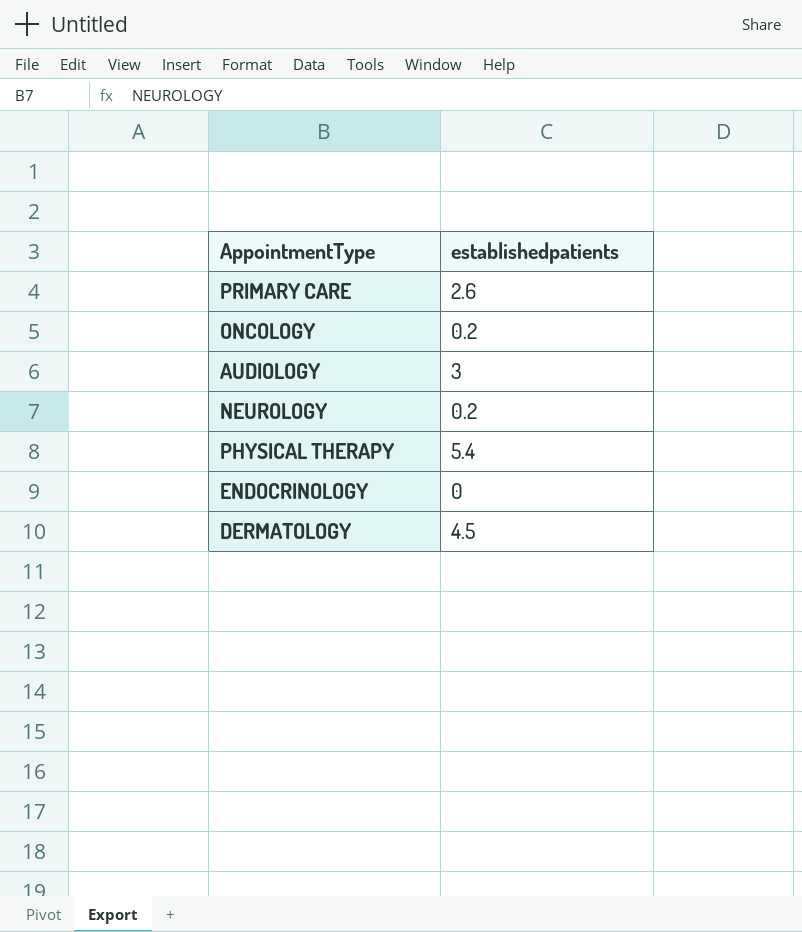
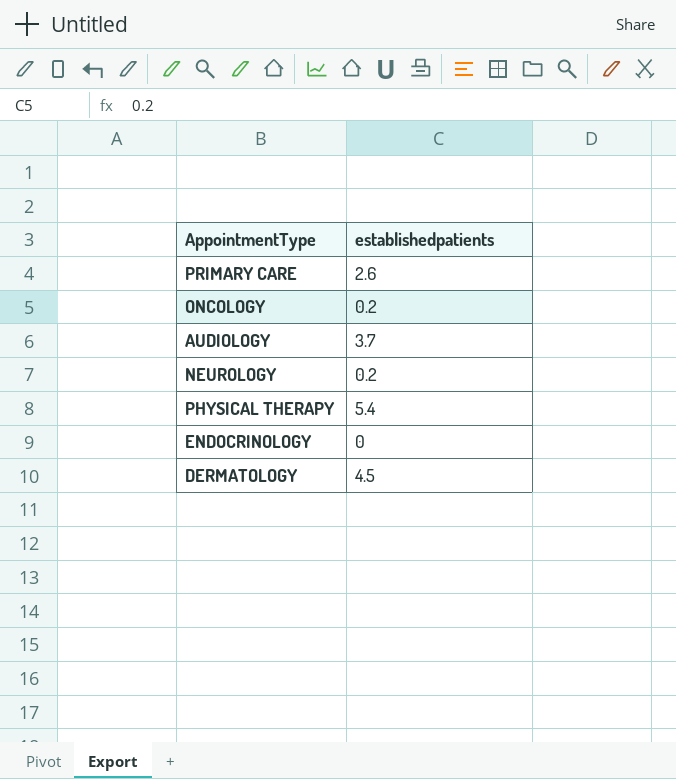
AUDIOLOGY | establishedpatients: 3 -> 3.7

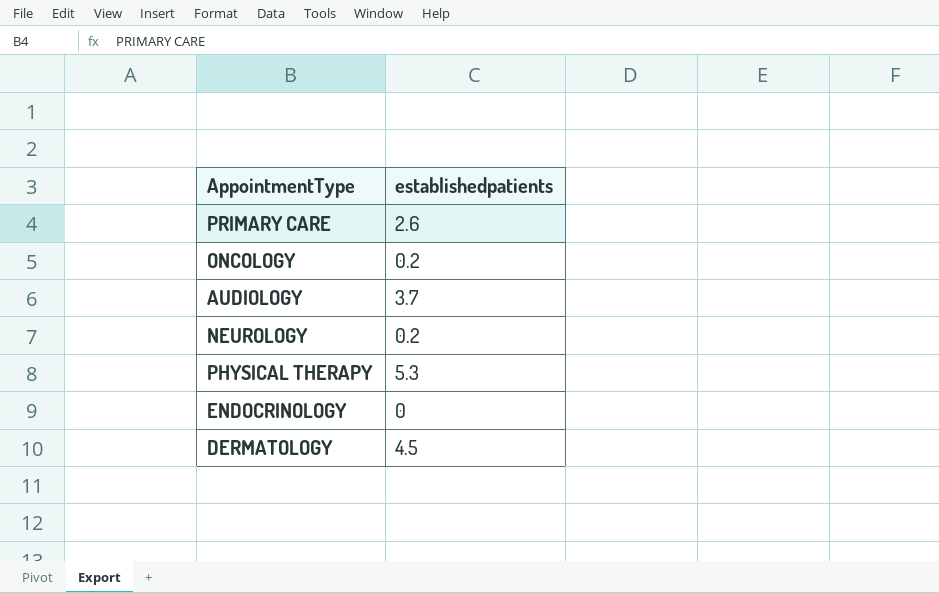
PHYSICAL THERAPY | establishedpatients: 5.4 -> 5.3

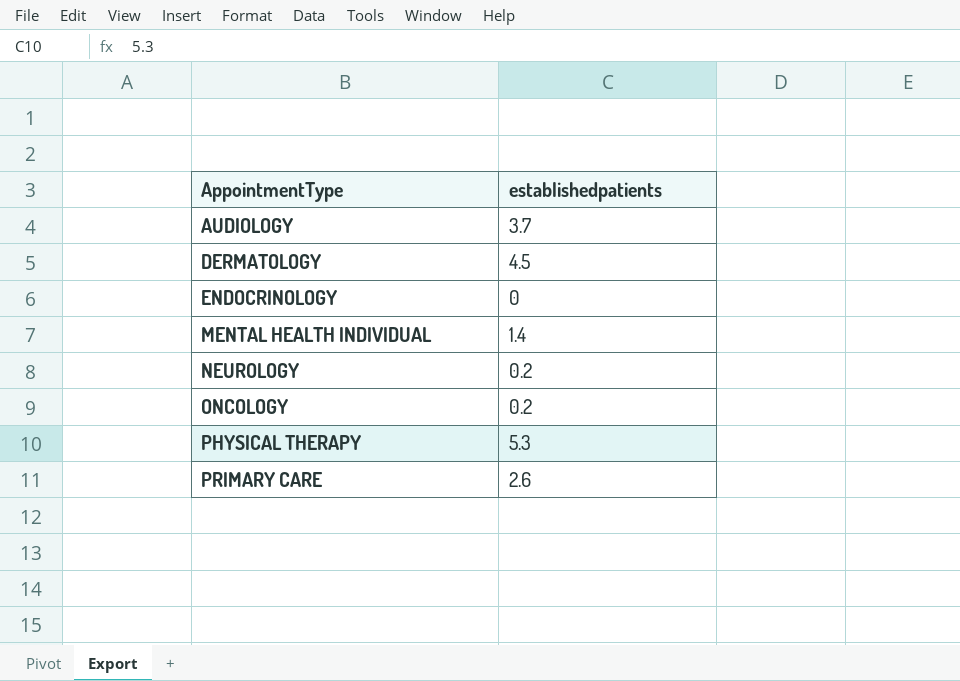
row order: none -> AppointmentType ascending
row MENTAL HEALTH INDIVIDUAL: none -> 1.4

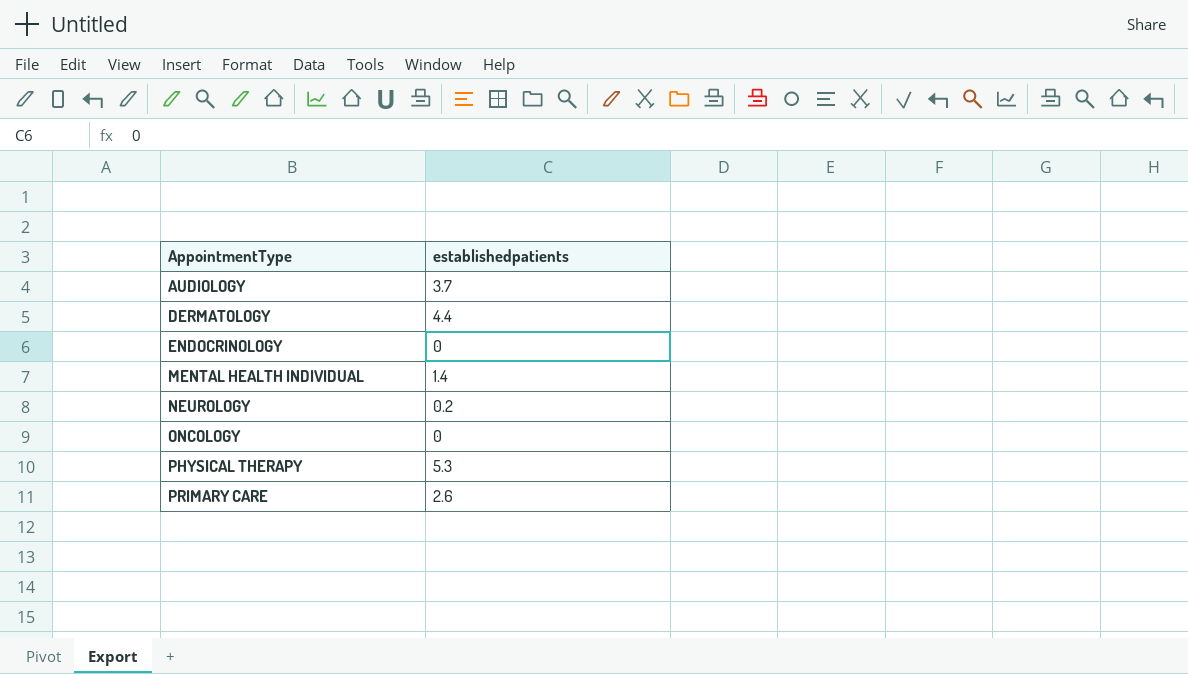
DERMATOLOGY | establishedpatients: 4.5 -> 4.4
ONCOLOGY | establishedpatients: 0.2 -> 0

